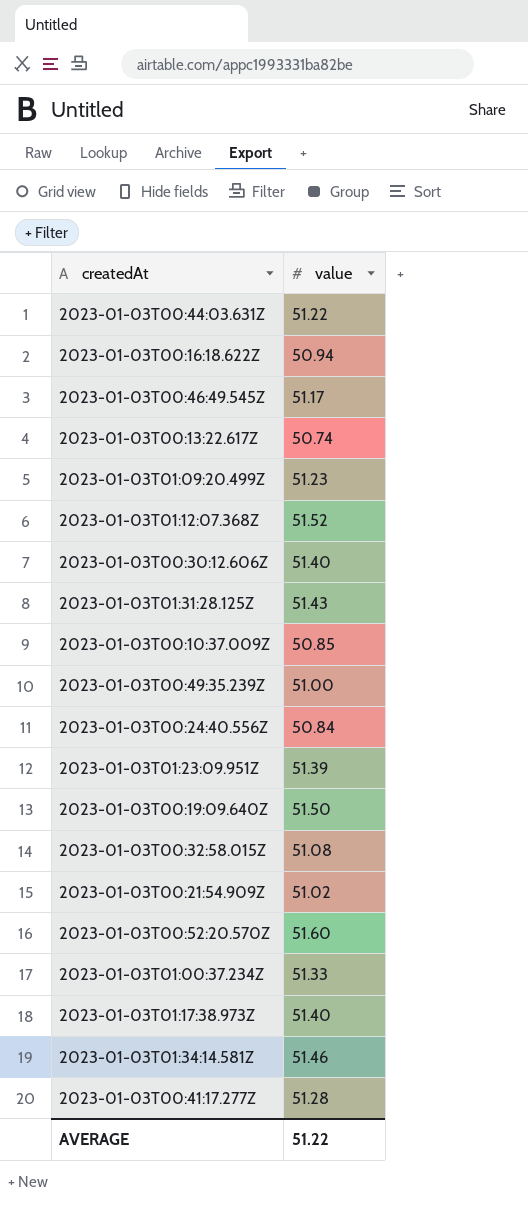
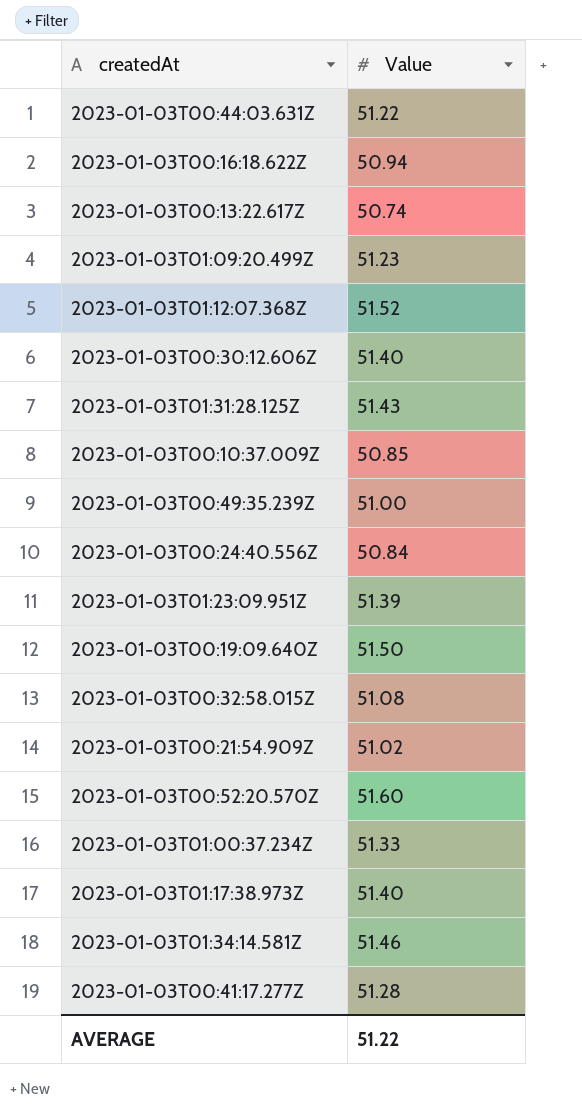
column name: value -> Value
row 2023-01-03T00:46:49.545Z: 51.17 -> none

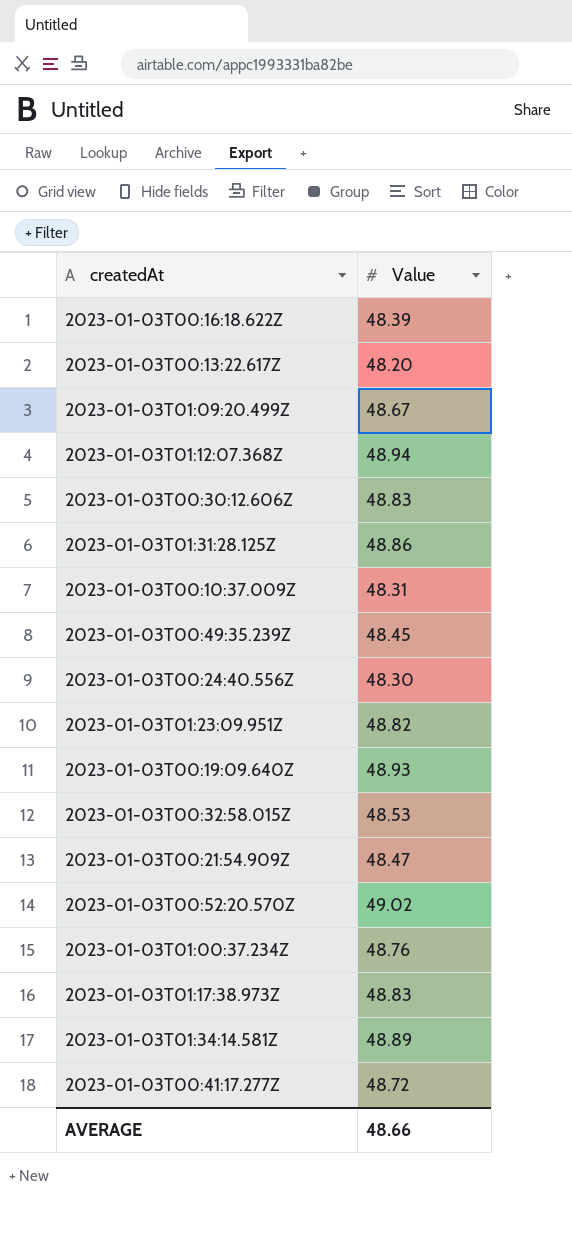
row 2023-01-03T00:44:03.631Z: 51.22 -> none
2023-01-03T00:16:18.622Z | Value: 50.94 -> 48.39
2023-01-03T00:13:22.617Z | Value: 50.74 -> 48.20
2023-01-03T01:09:20.499Z | Value: 51.23 -> 48.67
2023-01-03T01:12:07.368Z | Value: 51.52 -> 48.94
2023-01-03T00:30:12.606Z | Value: 51.40 -> 48.83
2023-01-03T01:31:28.125Z | Value: 51.43 -> 48.86
2023-01-03T00:10:37.009Z | Value: 50.85 -> 48.31
2023-01-03T00:49:35.239Z | Value: 51.00 -> 48.45
2023-01-03T00:24:40.556Z | Value: 50.84 -> 48.30
2023-01-03T01:23:09.951Z | Value: 51.39 -> 48.82
2023-01-03T00:19:09.640Z | Value: 51.50 -> 48.93
2023-01-03T00:32:58.015Z | Value: 51.08 -> 48.53
2023-01-03T00:21:54.909Z | Value: 51.02 -> 48.47
2023-01-03T00:52:20.570Z | Value: 51.60 -> 49.02
2023-01-03T01:00:37.234Z | Value: 51.33 -> 48.76
2023-01-03T01:17:38.973Z | Value: 51.40 -> 48.83
2023-01-03T01:34:14.581Z | Value: 51.46 -> 48.89
2023-01-03T00:41:17.277Z | Value: 51.28 -> 48.72
AVERAGE | Value: 51.22 -> 48.66

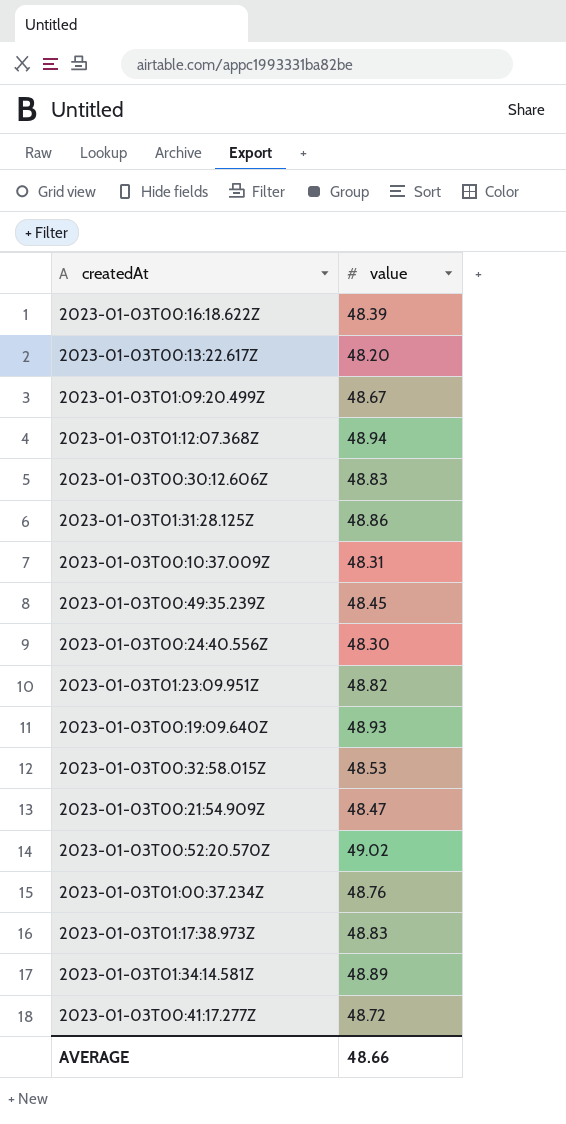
column name: Value -> value

